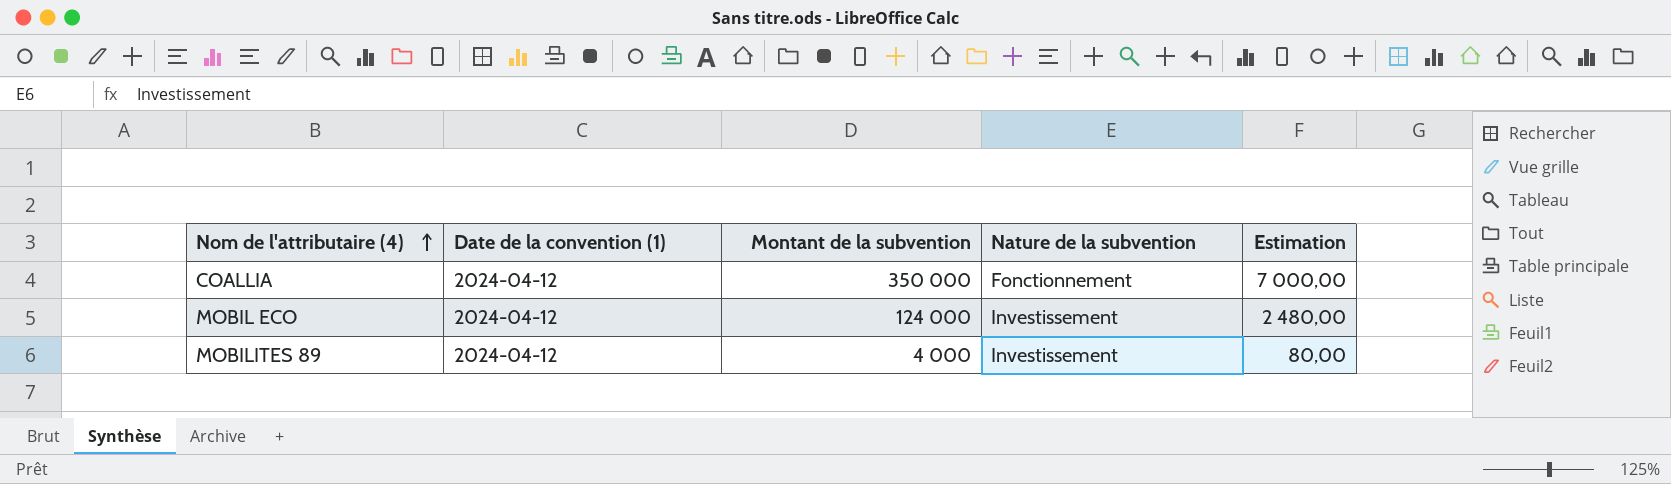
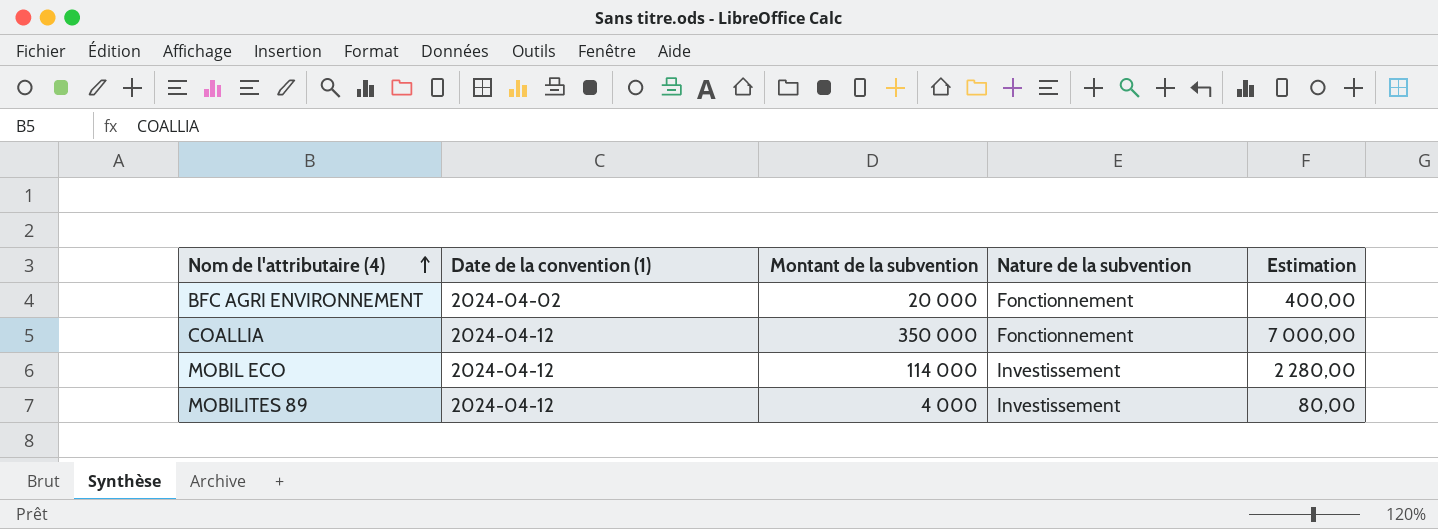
row BFC AGRI ENVIRONNEMENT: none -> 2024-04-02 | 20 000 | Fonctionnement | 400,00
MOBIL ECO | Montant de la subvention: 124 000 -> 114 000
MOBIL ECO | Estimation: 2 480,00 -> 2 280,00

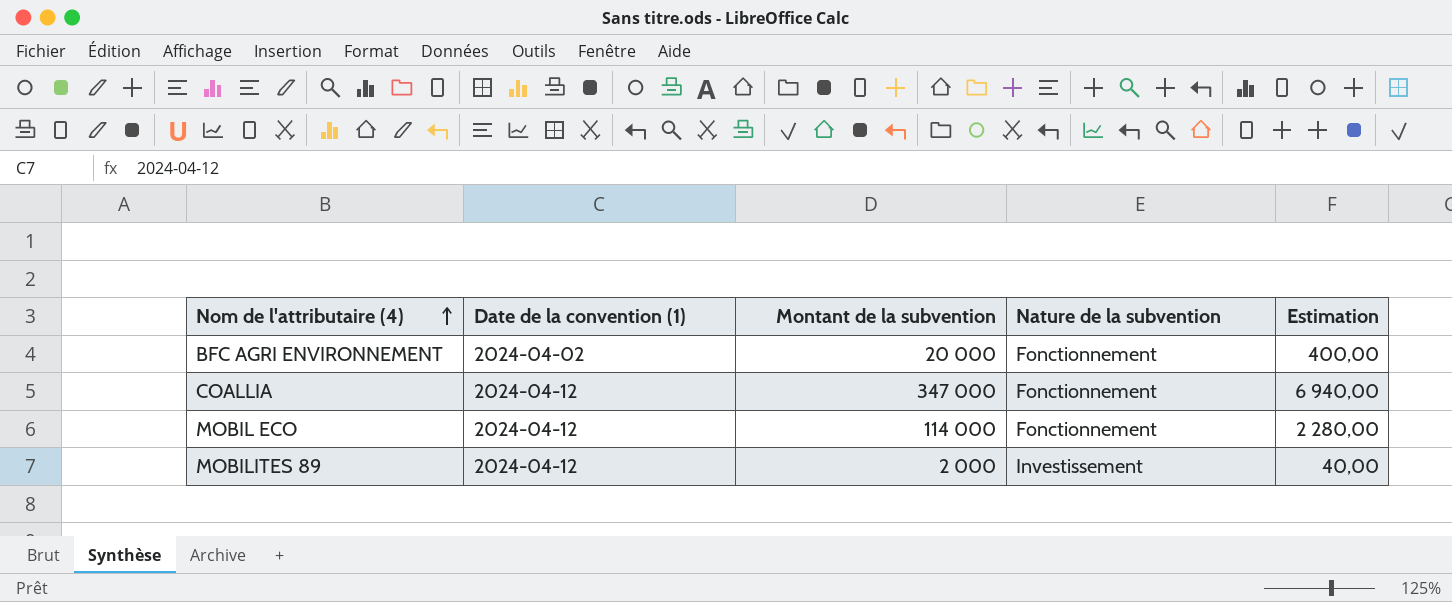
COALLIA | Montant de la subvention: 350 000 -> 347 000
COALLIA | Estimation: 7 000,00 -> 6 940,00
MOBIL ECO | Nature de la subvention: Investissement -> Fonctionnement
MOBILITES 89 | Montant de la subvention: 4 000 -> 2 000
MOBILITES 89 | Estimation: 80,00 -> 40,00

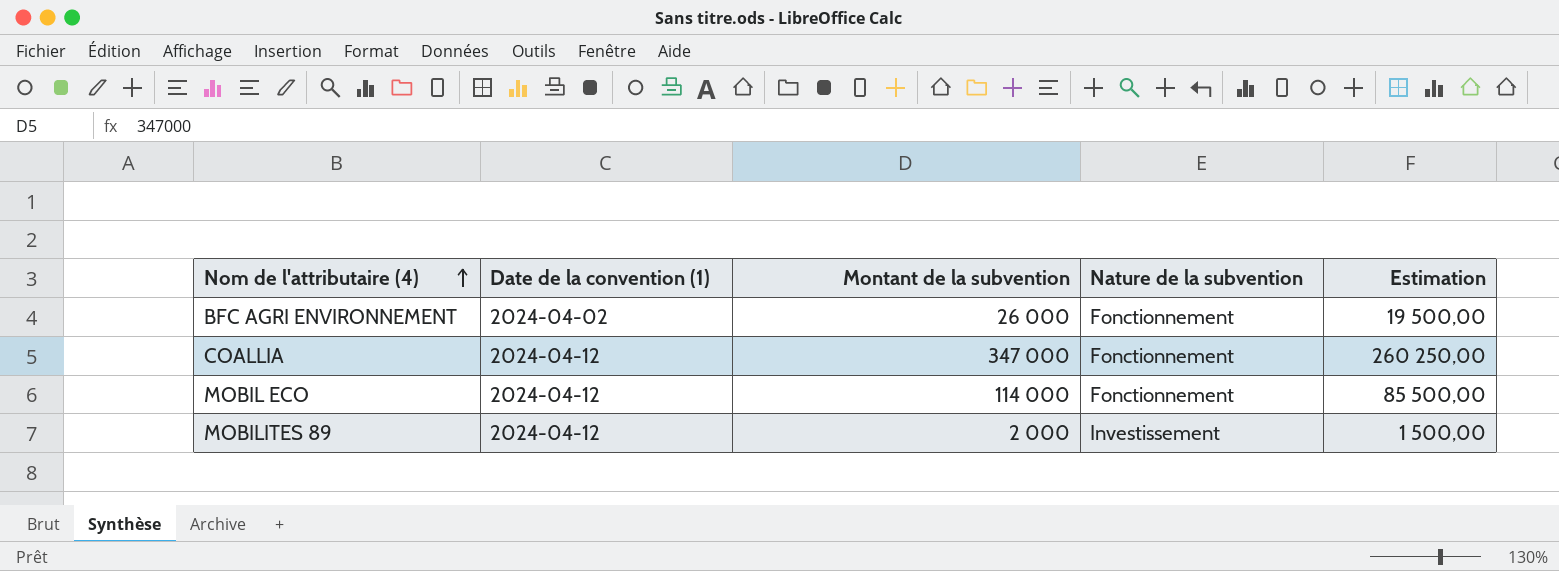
column Estimation | formula: [Montant de la subvention] * 0,02 -> [Montant de la subvention] * 0,75
BFC AGRI ENVIRONNEMENT | Montant de la subvention: 20 000 -> 26 000

